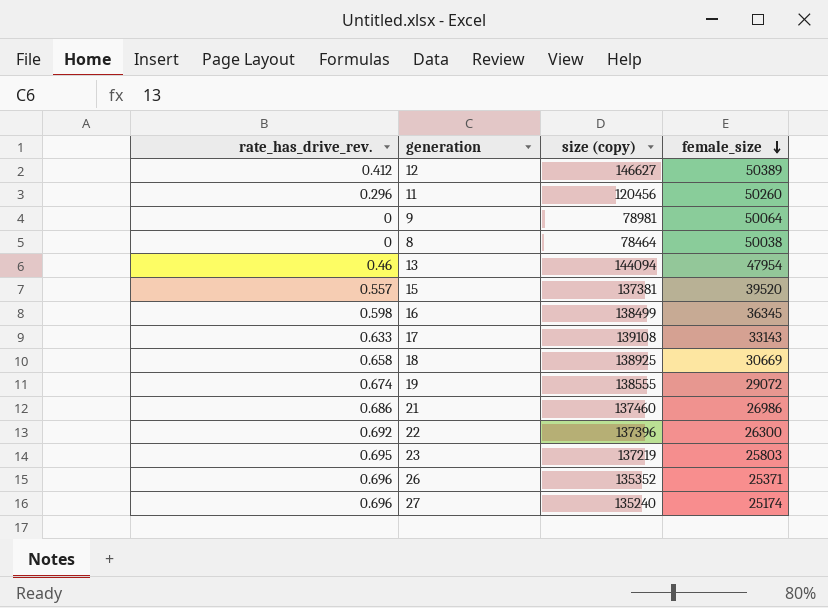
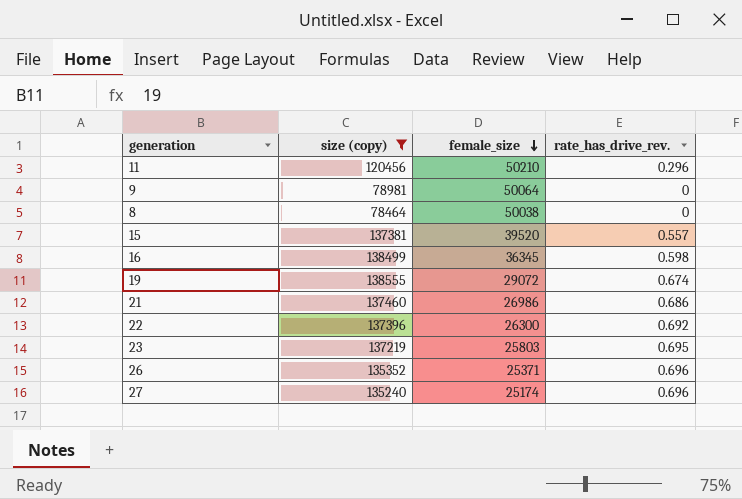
filter: none -> size (copy) <= 138555
column rate_has_drive_rev. | position: 1 -> 4
11 | female_size: 50260 -> 50210

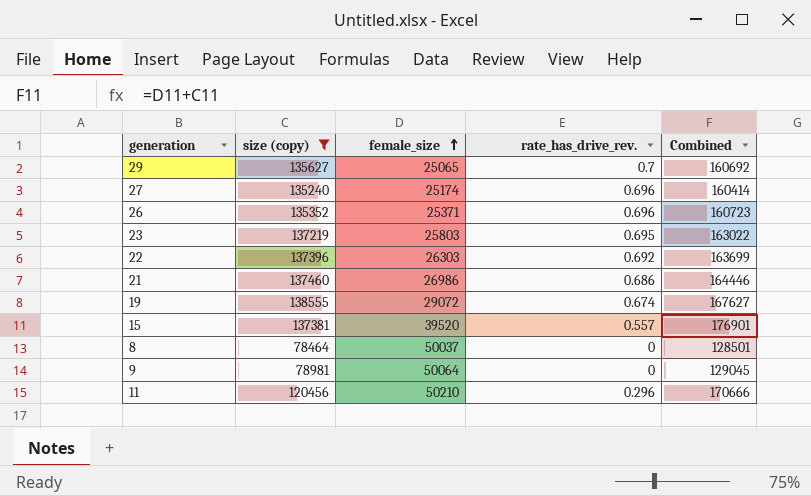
row order: female_size descending -> female_size ascending
column Combined | formula: none -> [size (copy)] + [female_size]
row 16: 138499 | 36345 | 0.598 -> none
row 29: none -> 135627 | 25065 | 0.7 | 160692
22 | female_size: 26300 -> 26303
8 | female_size: 50038 -> 50037

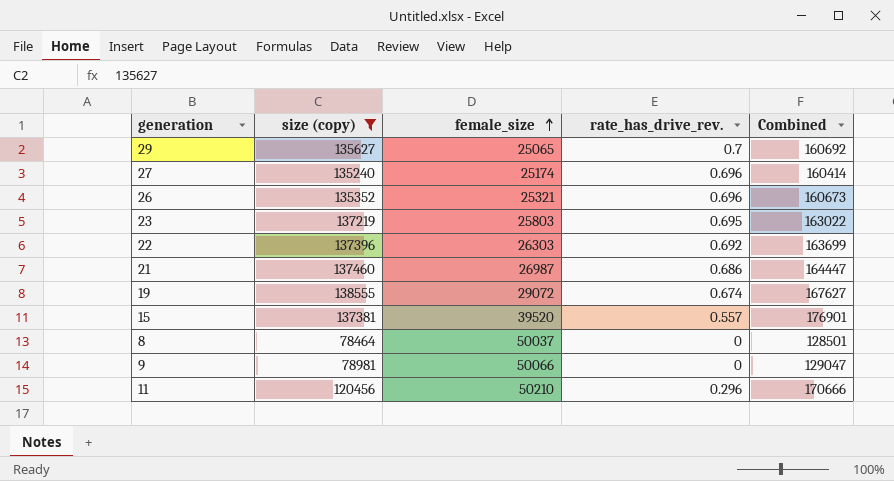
26 | female_size: 25371 -> 25321
26 | Combined: 160723 -> 160673
21 | female_size: 26986 -> 26987
21 | Combined: 164446 -> 164447
9 | female_size: 50064 -> 50066
9 | Combined: 129045 -> 129047

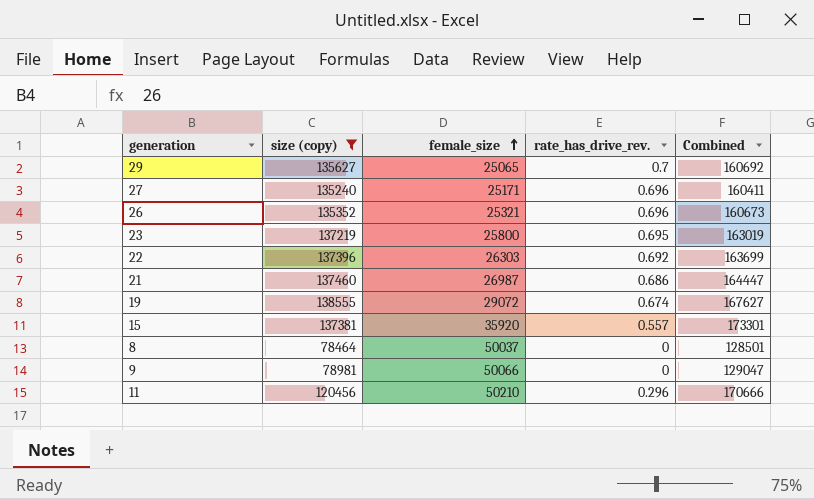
27 | female_size: 25174 -> 25171
27 | Combined: 160414 -> 160411
23 | female_size: 25803 -> 25800
23 | Combined: 163022 -> 163019
15 | female_size: 39520 -> 35920
15 | Combined: 176901 -> 173301

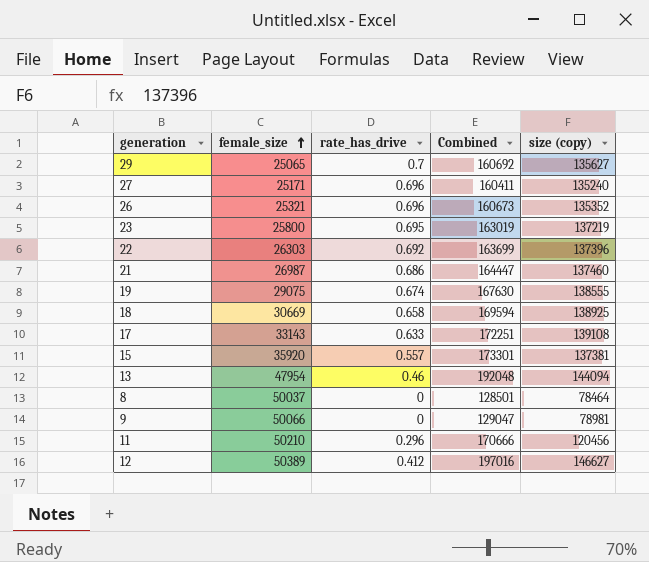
filter: size (copy) <= 138555 -> none
column name: rate_has_drive_rev. -> rate_has_drive
column size (copy) | position: 2 -> 5
19 | female_size: 29072 -> 29075
19 | Combined: 167627 -> 167630

